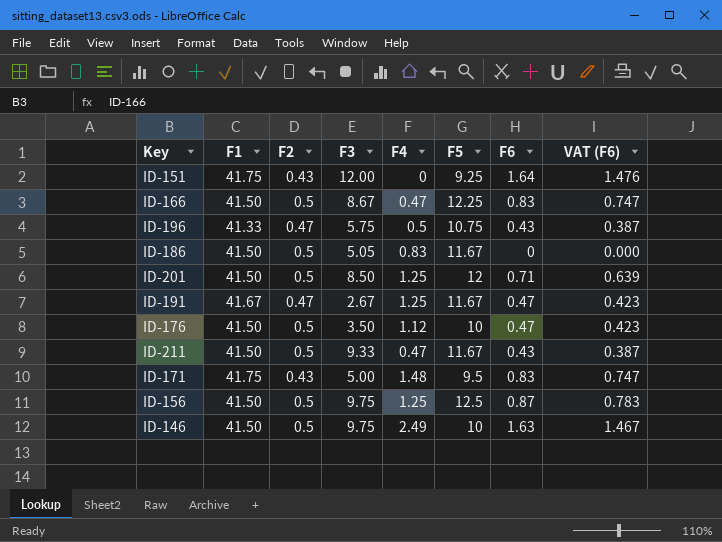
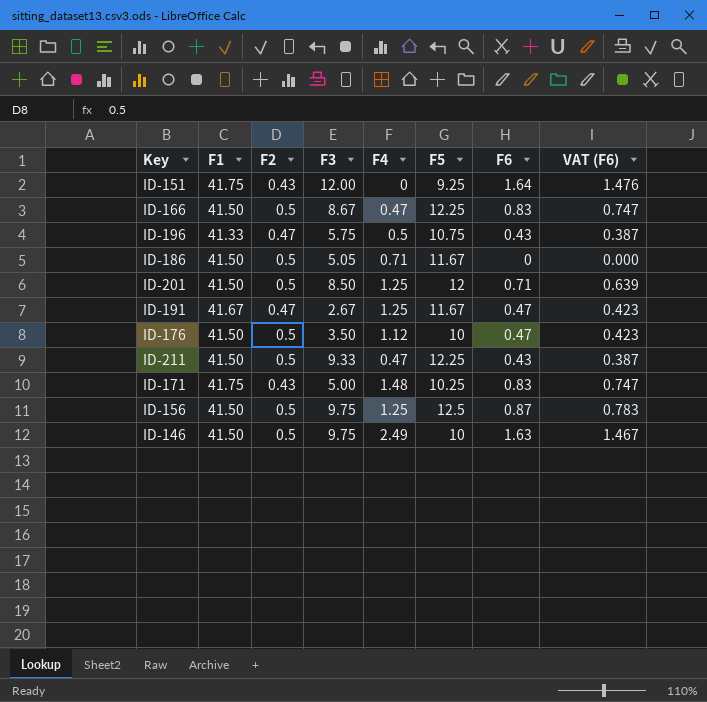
ID-186 | F4: 0.83 -> 0.71
ID-211 | F5: 11.67 -> 12.25
ID-171 | F5: 9.5 -> 10.25

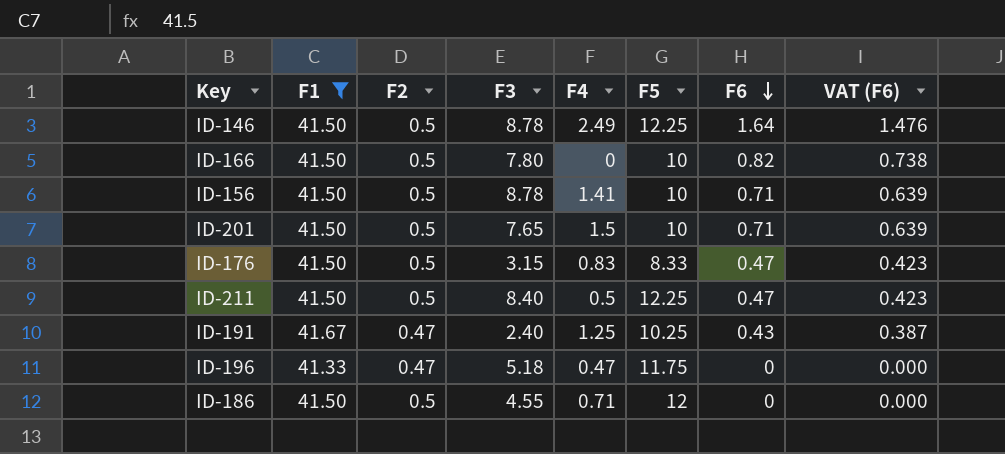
filter: none -> F1 != 41.75
row order: none -> F6 descending
ID-146 | F3: 9.75 -> 8.78
ID-146 | F5: 10 -> 12.25
ID-146 | F6: 1.63 -> 1.64
ID-146 | VAT (F6): 1.467 -> 1.476
ID-166 | F3: 8.67 -> 7.80
ID-166 | F4: 0.47 -> 0
ID-166 | F5: 12.25 -> 10
ID-166 | F6: 0.83 -> 0.82
ID-166 | VAT (F6): 0.747 -> 0.738
ID-156 | F3: 9.75 -> 8.78
ID-156 | F4: 1.25 -> 1.41
ID-156 | F5: 12.5 -> 10
ID-156 | F6: 0.87 -> 0.71
ID-156 | VAT (F6): 0.783 -> 0.639
ID-201 | F3: 8.50 -> 7.65
ID-201 | F4: 1.25 -> 1.5
ID-201 | F5: 12 -> 10
ID-176 | F3: 3.50 -> 3.15
ID-176 | F4: 1.12 -> 0.83
ID-176 | F5: 10 -> 8.33
ID-211 | F3: 9.33 -> 8.40
ID-211 | F4: 0.47 -> 0.5
ID-211 | F6: 0.43 -> 0.47
ID-211 | VAT (F6): 0.387 -> 0.423
ID-191 | F3: 2.67 -> 2.40
ID-191 | F5: 11.67 -> 10.25
ID-191 | F6: 0.47 -> 0.43
ID-191 | VAT (F6): 0.423 -> 0.387
ID-196 | F3: 5.75 -> 5.18
ID-196 | F4: 0.5 -> 0.47
ID-196 | F5: 10.75 -> 11.75
ID-196 | F6: 0.43 -> 0
ID-196 | VAT (F6): 0.387 -> 0.000
ID-186 | F3: 5.05 -> 4.55
ID-186 | F5: 11.67 -> 12

